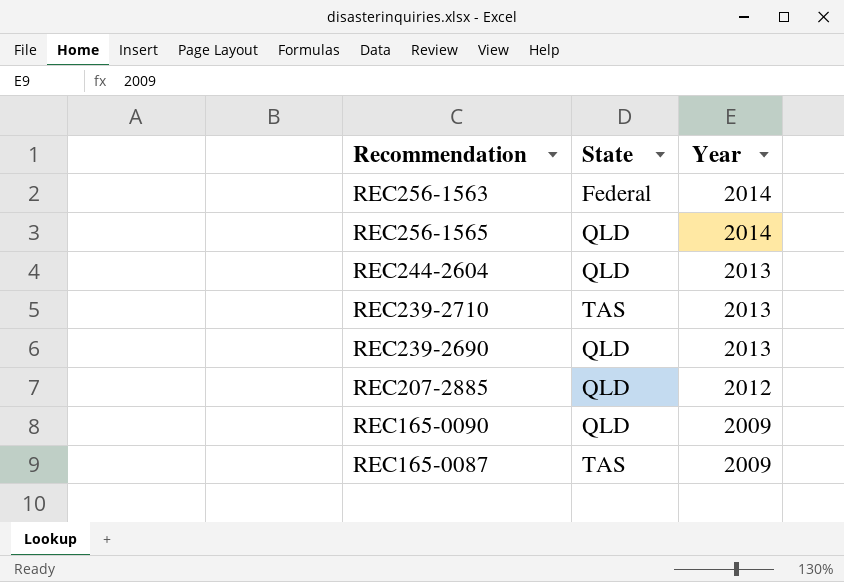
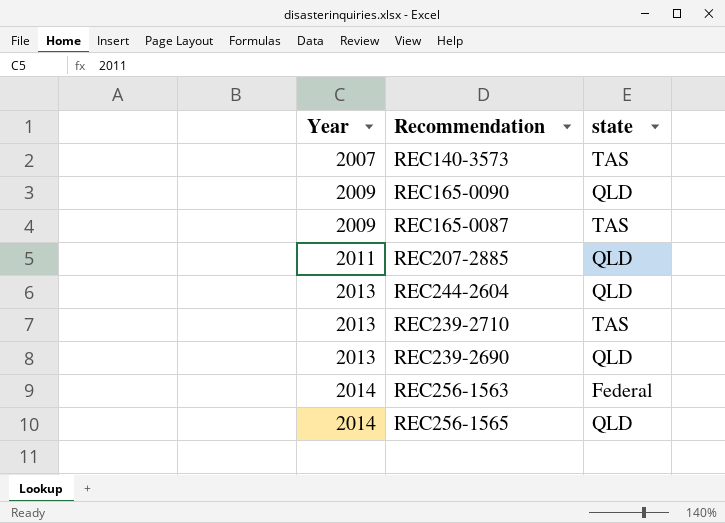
row order: Year descending -> Year ascending
column Year | position: 3 -> 1
column name: State -> state
row REC140-3573: none -> 2007 | TAS
REC207-2885 | Year: 2012 -> 2011

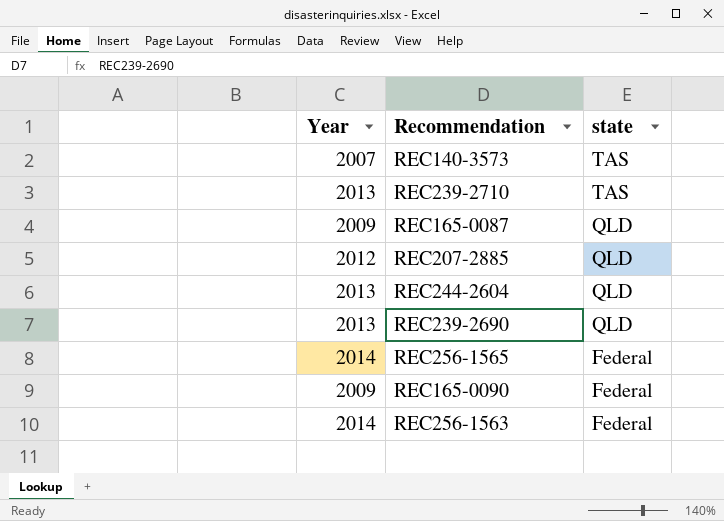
row order: Year ascending -> state descending
REC165-0087 | state: TAS -> QLD
REC207-2885 | Year: 2011 -> 2012
REC256-1565 | state: QLD -> Federal
REC165-0090 | state: QLD -> Federal

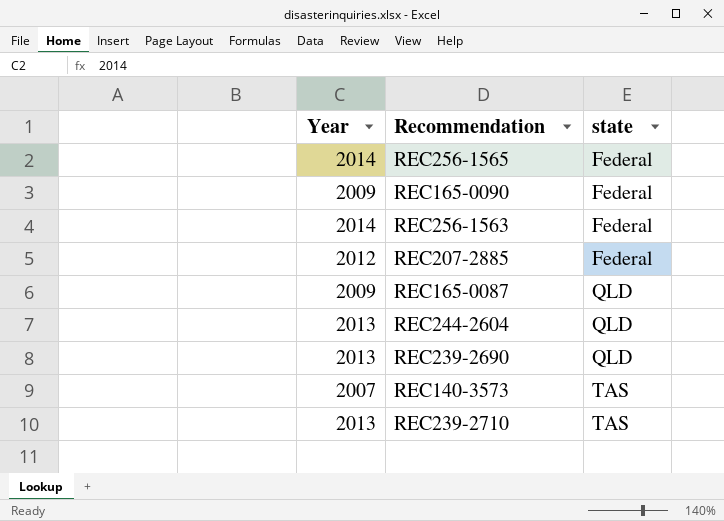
row order: state descending -> state ascending
REC207-2885 | state: QLD -> Federal

